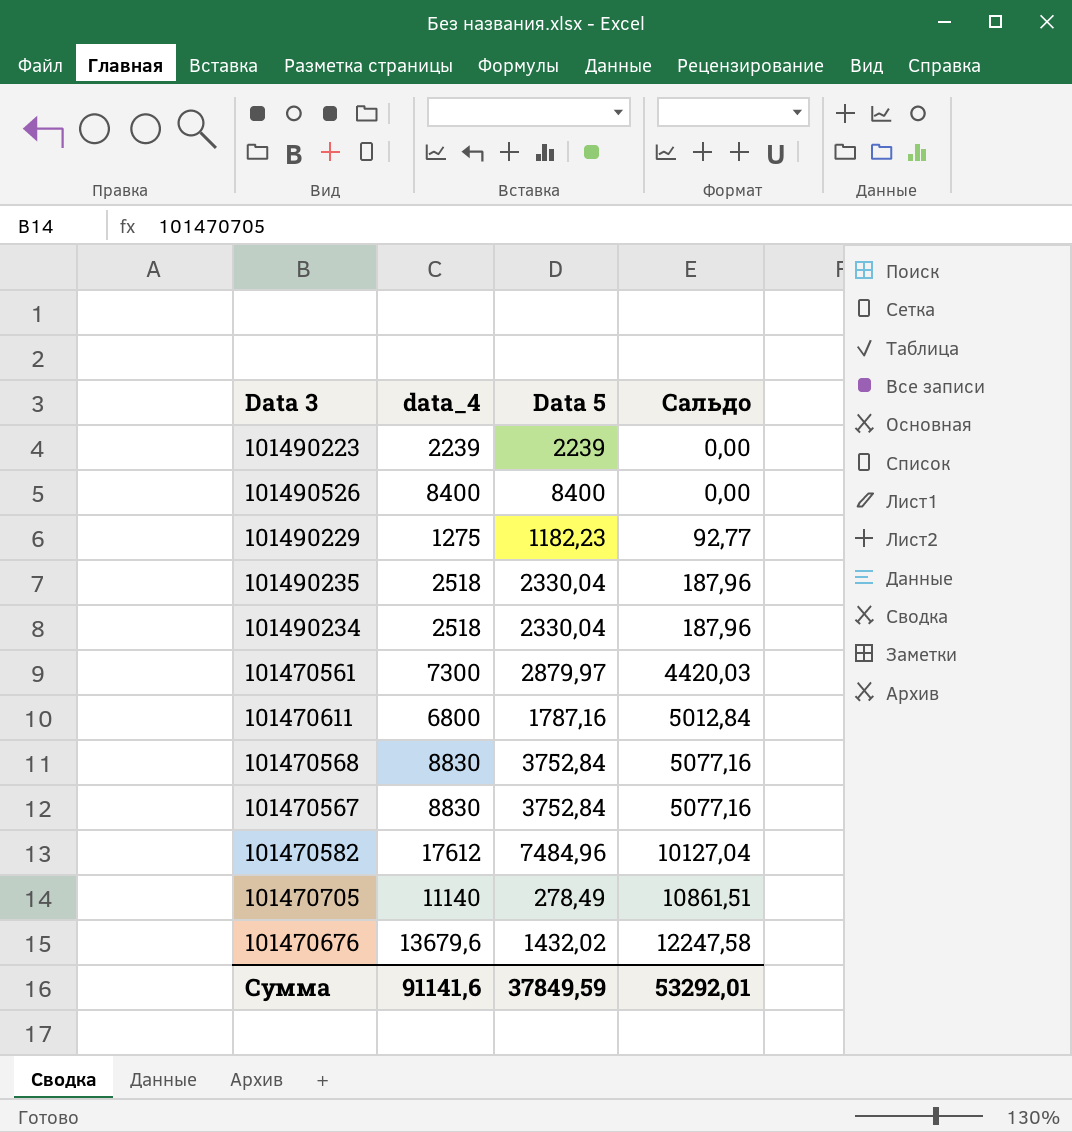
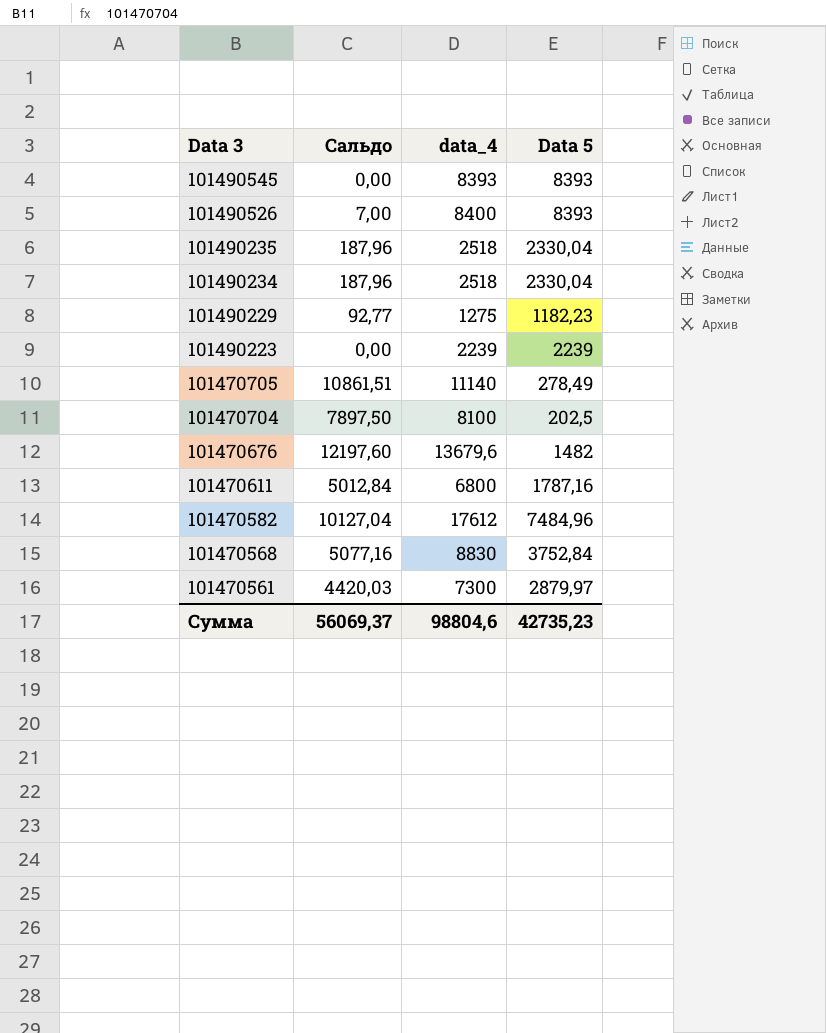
row order: Сальдо ascending -> Data 3 descending
column Сальдо | position: 4 -> 2
row 101470567: 8830 | 3752,84 | 5077,16 -> none
row 101490545: none -> 0,00 | 8393 | 8393
101490526 | Сальдо: 0,00 -> 7,00
101490526 | Data 5: 8400 -> 8393
row 101470704: none -> 7897,50 | 8100 | 202,5
101470676 | Сальдо: 12247,58 -> 12197,60
101470676 | Data 5: 1432,02 -> 1482
Сумма | Сальдо: 53292,01 -> 56069,37
Сумма | data_4: 91141,6 -> 98804,6
Сумма | Data 5: 37849,59 -> 42735,23

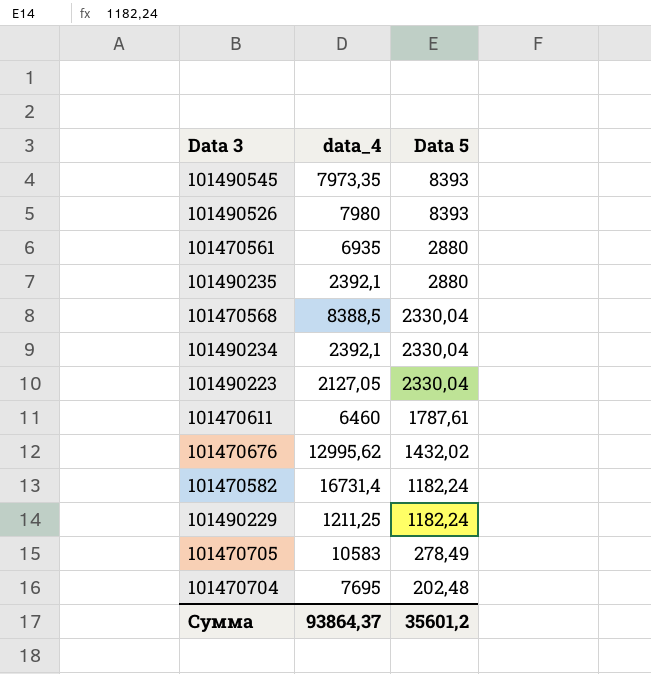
row order: Data 3 descending -> Data 5 descending
column Сальдо | formula: [data_4] - [Data 5] -> none
101490545 | data_4: 8393 -> 7973,35
101490526 | data_4: 8400 -> 7980
101470561 | data_4: 7300 -> 6935
101470561 | Data 5: 2879,97 -> 2880
101490235 | data_4: 2518 -> 2392,1
101490235 | Data 5: 2330,04 -> 2880
101470568 | data_4: 8830 -> 8388,5
101470568 | Data 5: 3752,84 -> 2330,04
101490234 | data_4: 2518 -> 2392,1
101490223 | data_4: 2239 -> 2127,05
101490223 | Data 5: 2239 -> 2330,04
101470611 | data_4: 6800 -> 6460
101470611 | Data 5: 1787,16 -> 1787,61
101470676 | data_4: 13679,6 -> 12995,62
101470676 | Data 5: 1482 -> 1432,02
101470582 | data_4: 17612 -> 16731,4
101470582 | Data 5: 7484,96 -> 1182,24
101490229 | data_4: 1275 -> 1211,25
101490229 | Data 5: 1182,23 -> 1182,24
101470705 | data_4: 11140 -> 10583
101470704 | data_4: 8100 -> 7695
101470704 | Data 5: 202,5 -> 202,48
Сумма | data_4: 98804,6 -> 93864,37
Сумма | Data 5: 42735,23 -> 35601,2

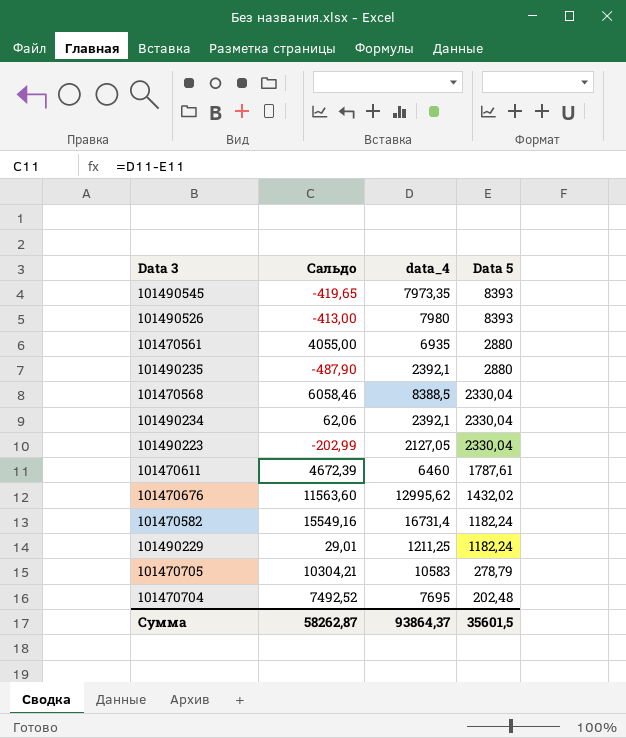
column Сальдо | formula: none -> [data_4] - [Data 5]
101470705 | Data 5: 278,49 -> 278,79
Сумма | Data 5: 35601,2 -> 35601,5

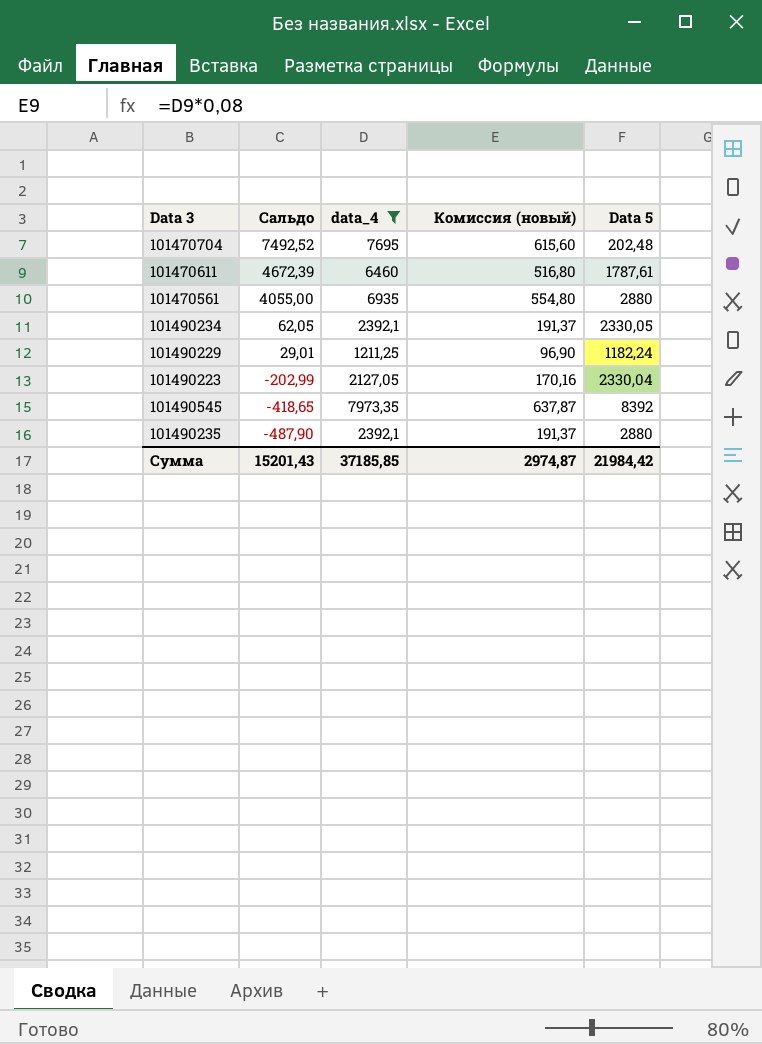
filter: none -> data_4 <= 7973,35
row order: Data 5 descending -> Сальдо descending
column Комиссия (новый) | formula: none -> [data_4] * 0,08
101490234 | Сальдо: 62,06 -> 62,05
101490234 | Data 5: 2330,04 -> 2330,05
101490545 | Сальдо: -419,65 -> -418,65
101490545 | Data 5: 8393 -> 8392
Сумма | Сальдо: 58262,87 -> 15201,43
Сумма | data_4: 93864,37 -> 37185,85
Сумма | Data 5: 35601,5 -> 21984,42

